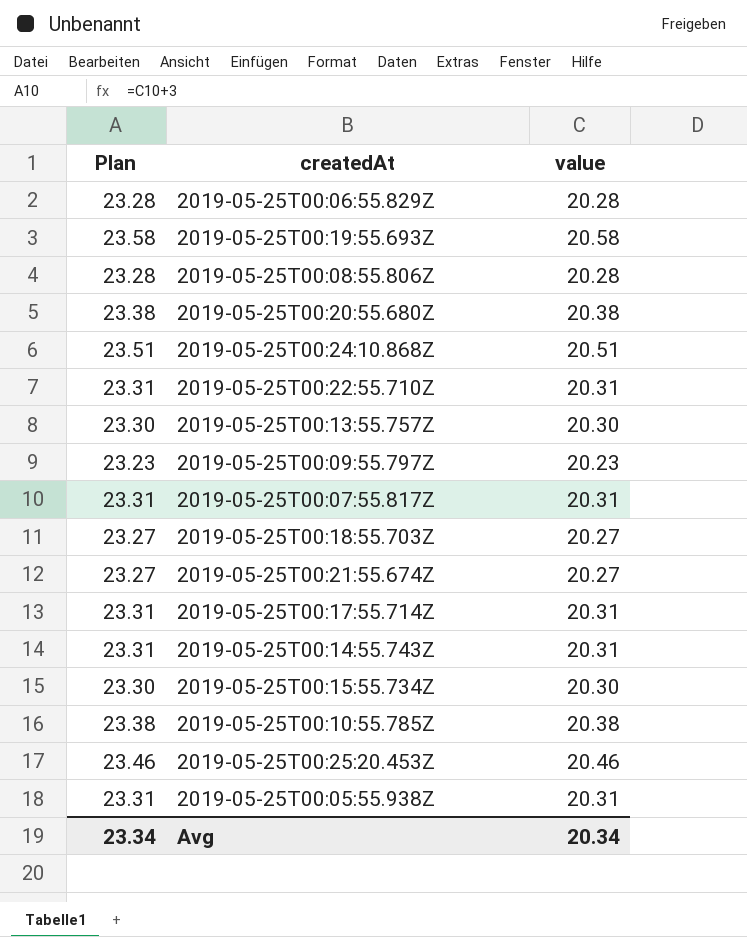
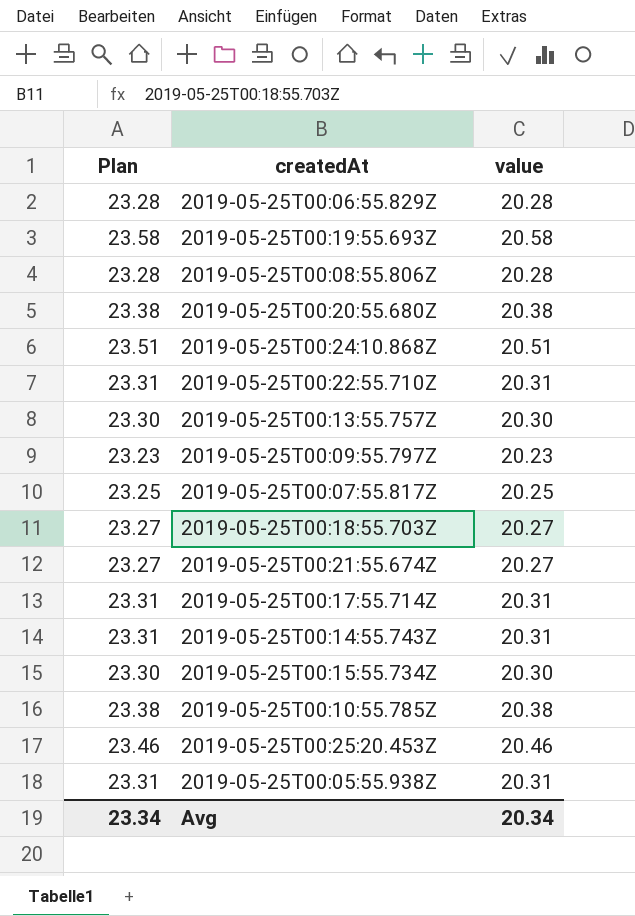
2019-05-25T00:07:55.817Z | Plan: 23.31 -> 23.25
2019-05-25T00:07:55.817Z | value: 20.31 -> 20.25

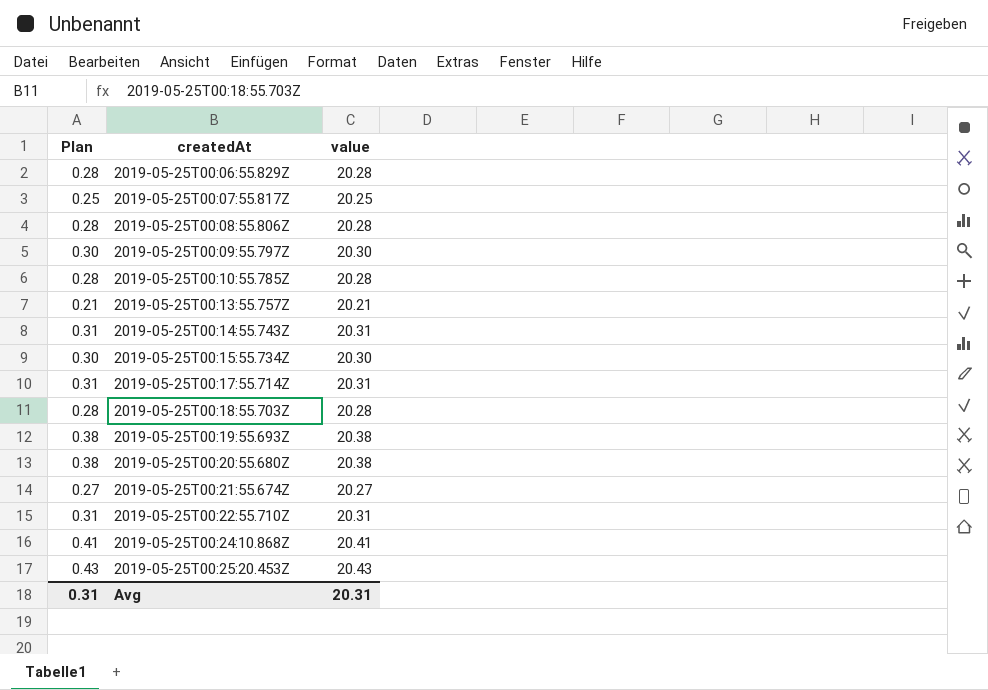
row order: none -> createdAt ascending
column Plan | formula: [value] + 3 -> [value] - 20
row 2019-05-25T00:05:55.938Z: 23.31 | 20.31 -> none
2019-05-25T00:09:55.797Z | value: 20.23 -> 20.30
2019-05-25T00:10:55.785Z | value: 20.38 -> 20.28
2019-05-25T00:13:55.757Z | value: 20.30 -> 20.21
2019-05-25T00:18:55.703Z | value: 20.27 -> 20.28
2019-05-25T00:19:55.693Z | value: 20.58 -> 20.38
2019-05-25T00:24:10.868Z | value: 20.51 -> 20.41
2019-05-25T00:25:20.453Z | value: 20.46 -> 20.43
Avg | Plan: 23.34 -> 0.31
Avg | value: 20.34 -> 20.31

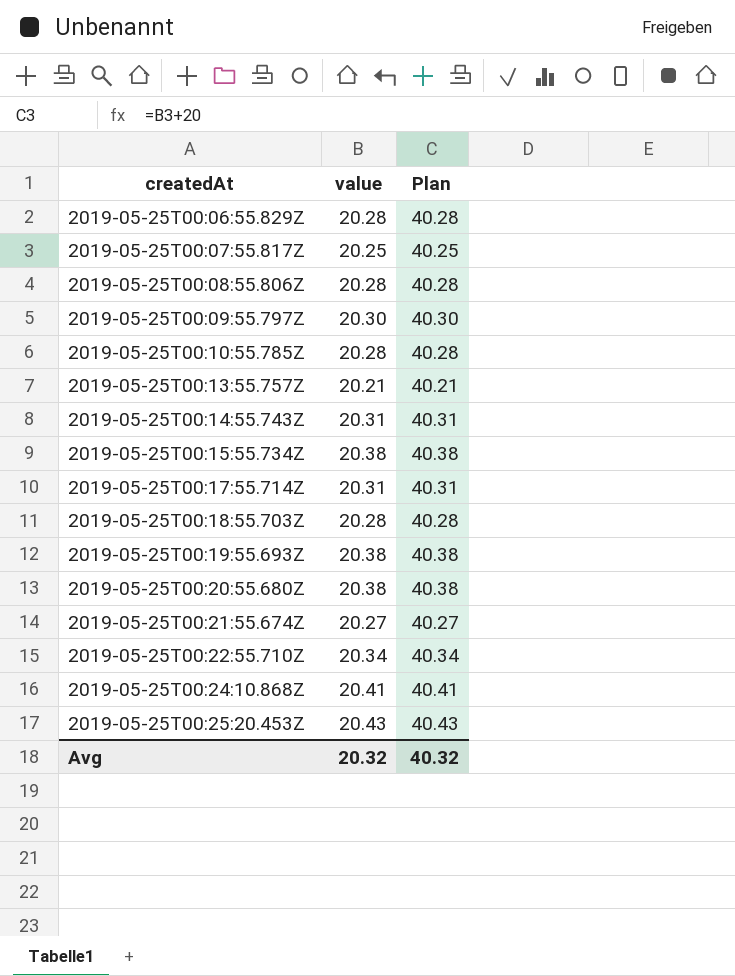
column Plan | formula: [value] - 20 -> [value] + 20
column Plan | position: 1 -> 3
2019-05-25T00:15:55.734Z | value: 20.30 -> 20.38
2019-05-25T00:22:55.710Z | value: 20.31 -> 20.34
Avg | value: 20.31 -> 20.32
Avg | Plan: 0.31 -> 40.32

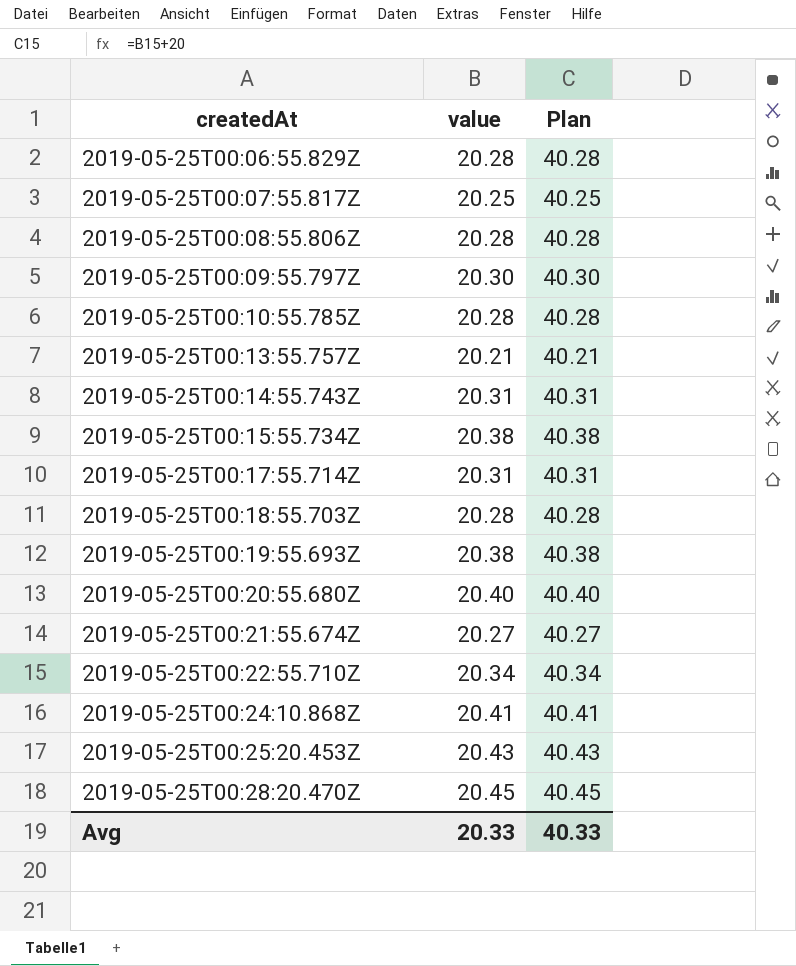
2019-05-25T00:20:55.680Z | value: 20.38 -> 20.40
2019-05-25T00:20:55.680Z | Plan: 40.38 -> 40.40
row 2019-05-25T00:28:20.470Z: none -> 20.45 | 40.45
Avg | value: 20.32 -> 20.33
Avg | Plan: 40.32 -> 40.33

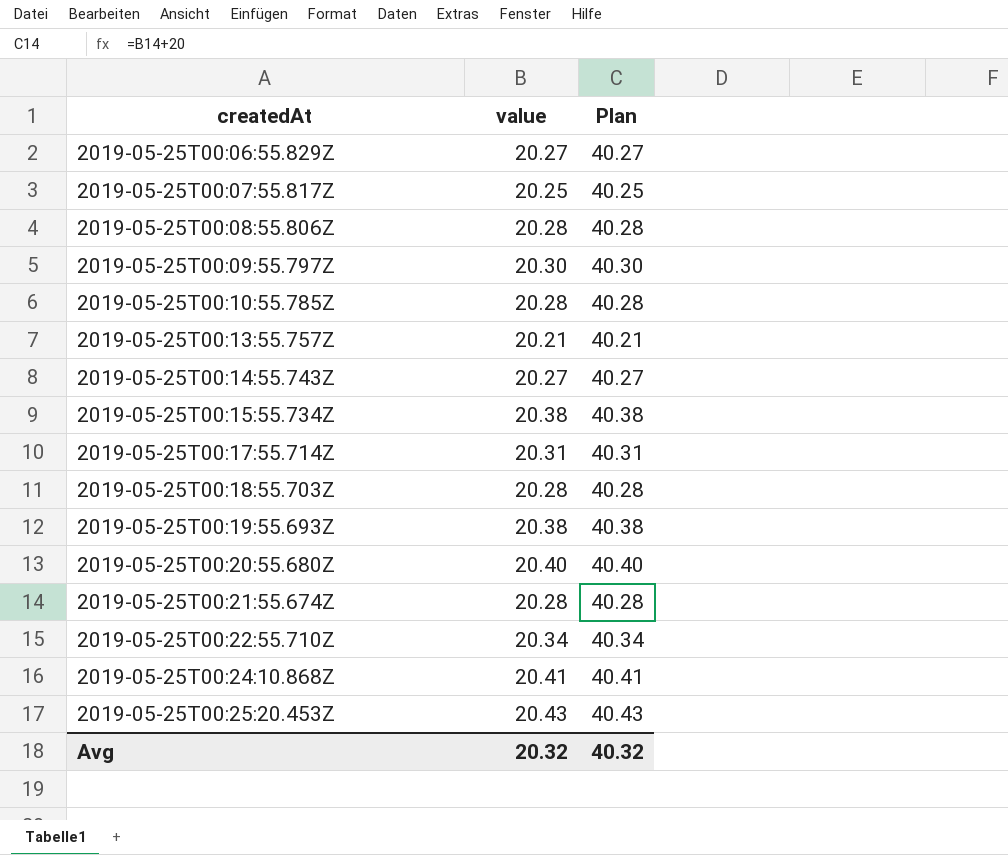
row 2019-05-25T00:28:20.470Z: 20.45 | 40.45 -> none
2019-05-25T00:06:55.829Z | value: 20.28 -> 20.27
2019-05-25T00:06:55.829Z | Plan: 40.28 -> 40.27
2019-05-25T00:14:55.743Z | value: 20.31 -> 20.27
2019-05-25T00:14:55.743Z | Plan: 40.31 -> 40.27
2019-05-25T00:21:55.674Z | value: 20.27 -> 20.28
2019-05-25T00:21:55.674Z | Plan: 40.27 -> 40.28
Avg | value: 20.33 -> 20.32
Avg | Plan: 40.33 -> 40.32

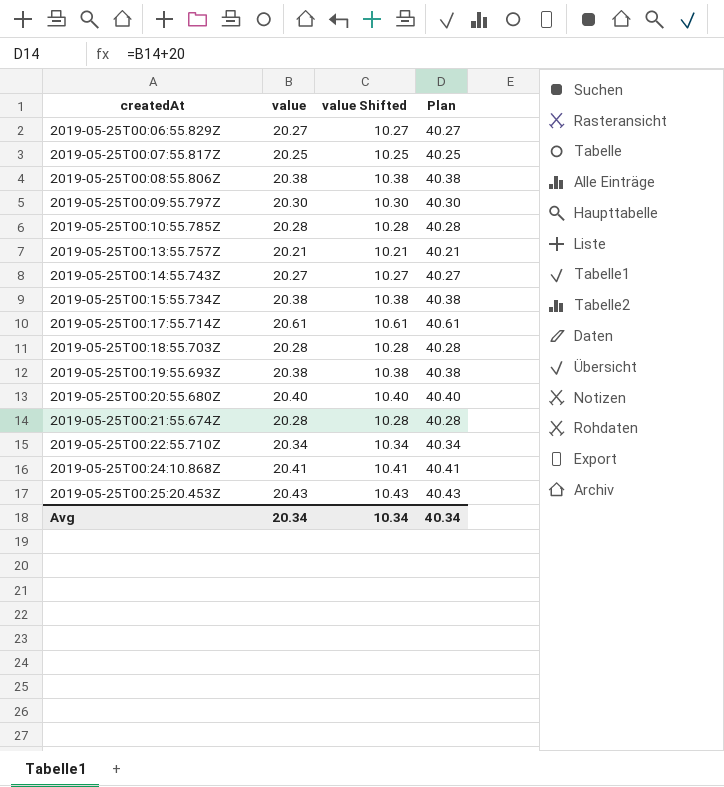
column value Shifted | formula: none -> [value] - 10
2019-05-25T00:08:55.806Z | value: 20.28 -> 20.38
2019-05-25T00:08:55.806Z | Plan: 40.28 -> 40.38
2019-05-25T00:17:55.714Z | value: 20.31 -> 20.61
2019-05-25T00:17:55.714Z | Plan: 40.31 -> 40.61
Avg | value: 20.32 -> 20.34
Avg | Plan: 40.32 -> 40.34

